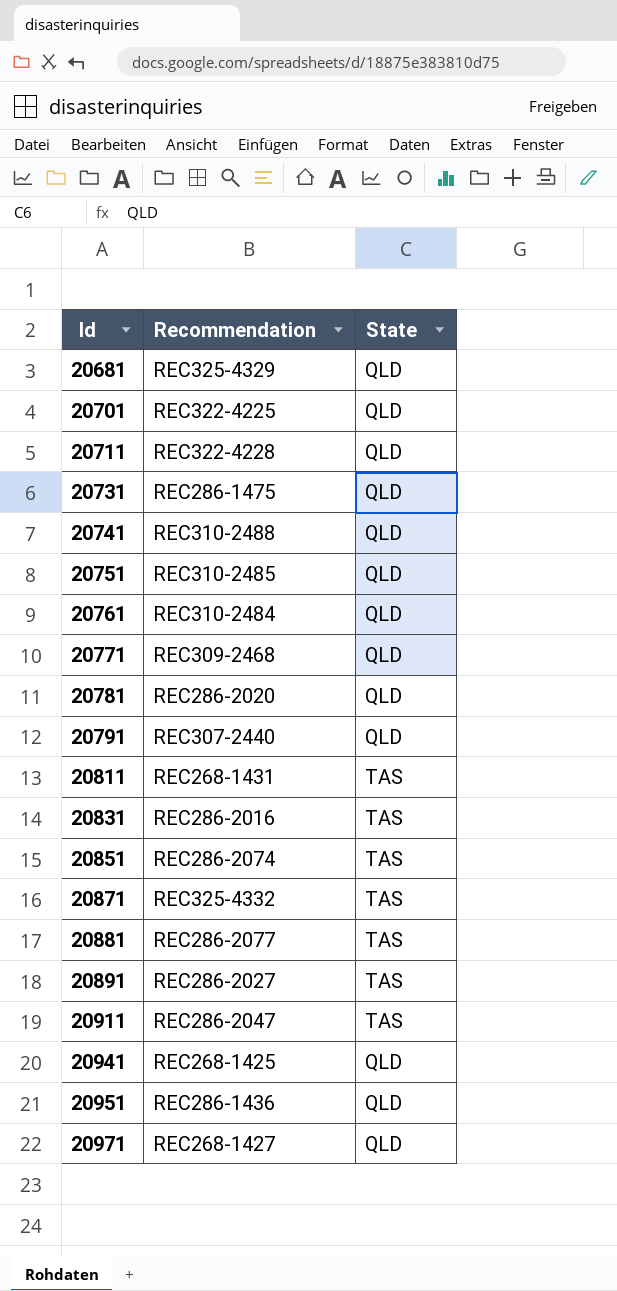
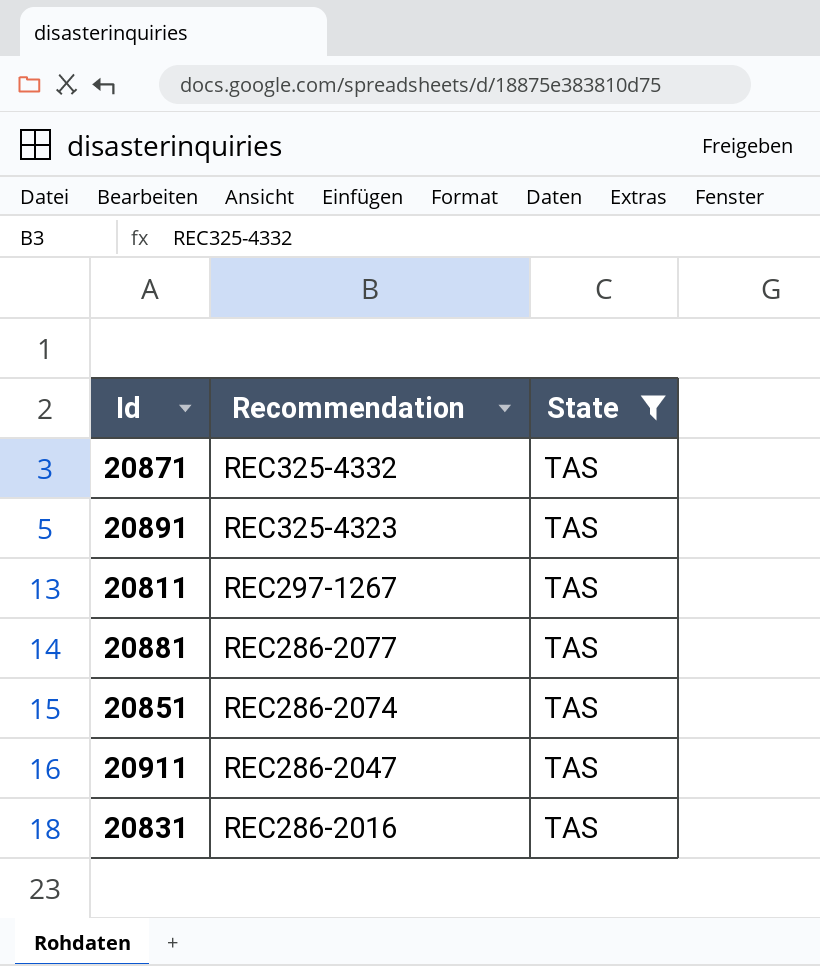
filter: none -> State = TAS
row order: Id ascending -> Recommendation descending
20891 | Recommendation: REC286-2027 -> REC325-4323
20811 | Recommendation: REC268-1431 -> REC297-1267

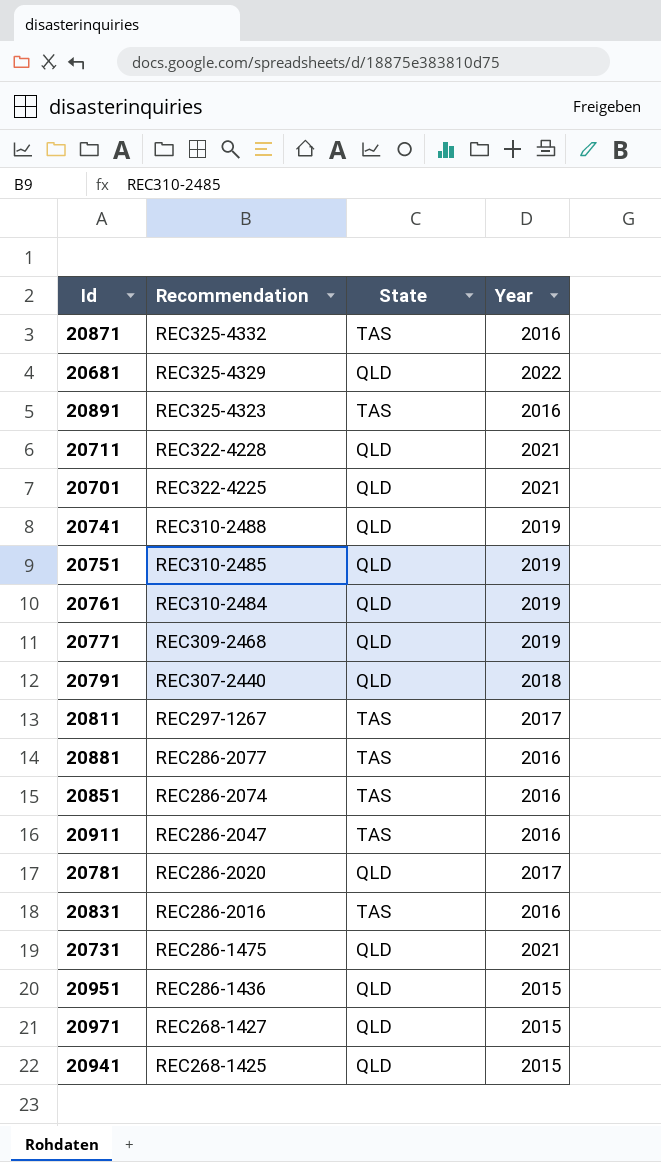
filter: State = TAS -> none
column Year | position: none -> 4

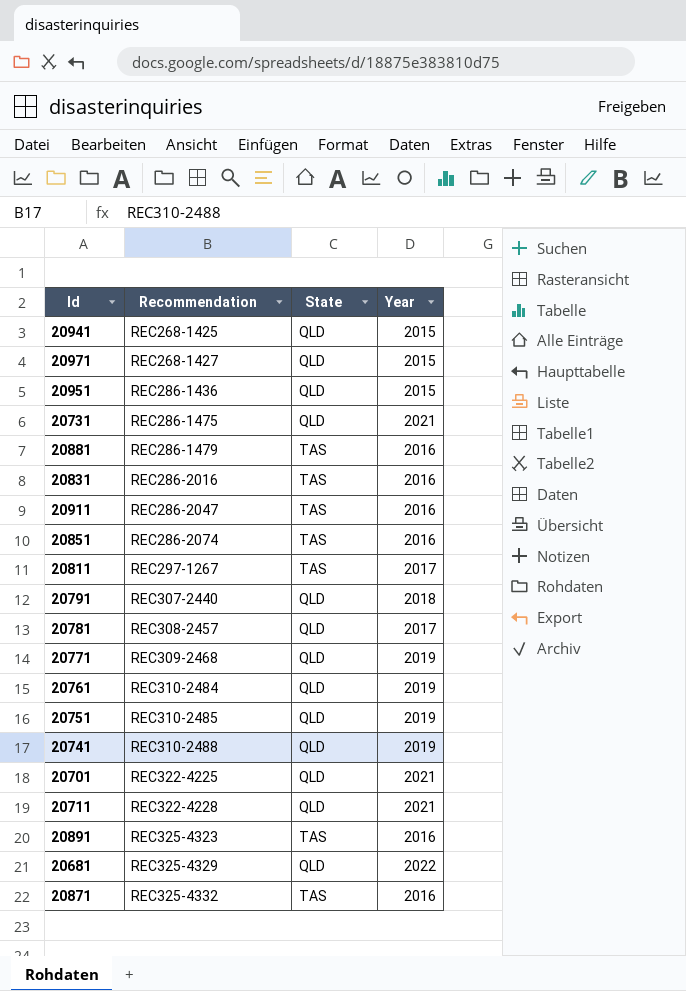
row order: Recommendation descending -> Recommendation ascending
20881 | Recommendation: REC286-2077 -> REC286-1479
20781 | Recommendation: REC286-2020 -> REC308-2457

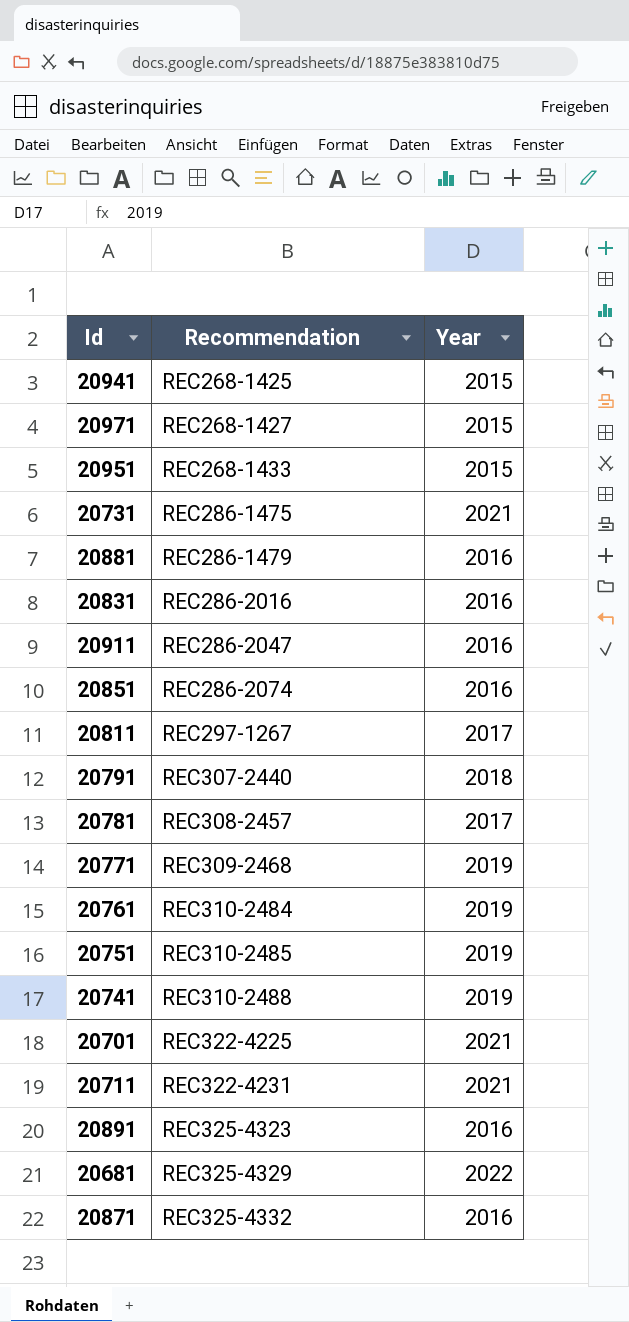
column State | position: 3 -> none
20951 | Recommendation: REC286-1436 -> REC268-1433
20711 | Recommendation: REC322-4228 -> REC322-4231

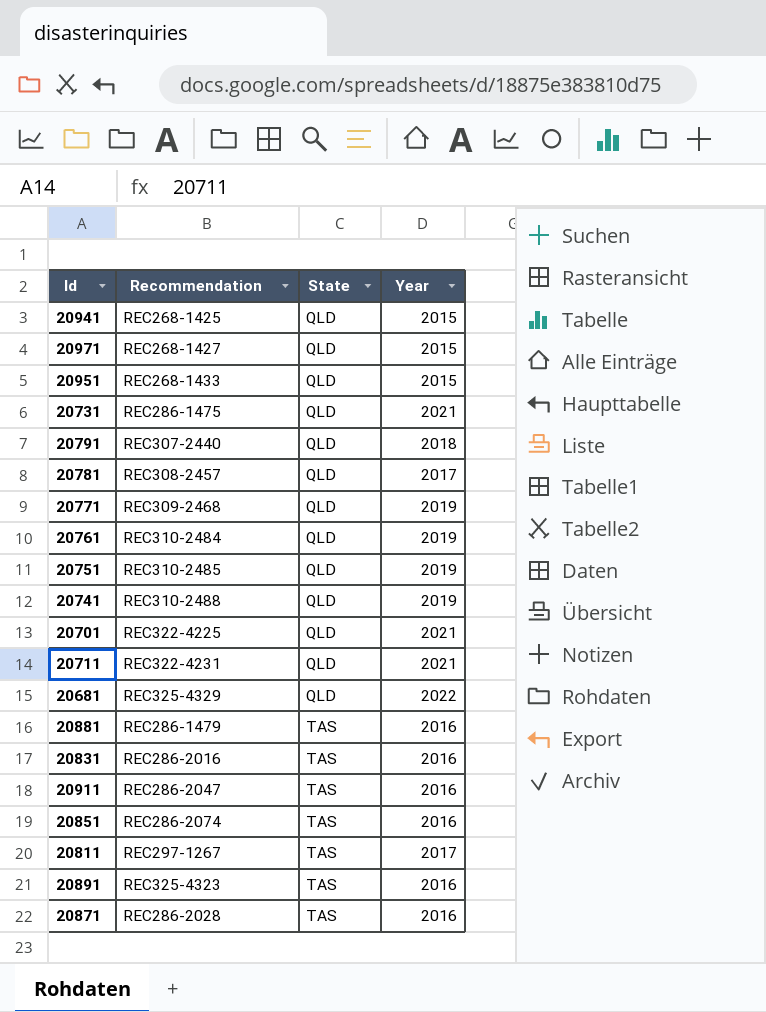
row order: Recommendation ascending -> State ascending
column State | position: none -> 3
20871 | Recommendation: REC325-4332 -> REC286-2028

